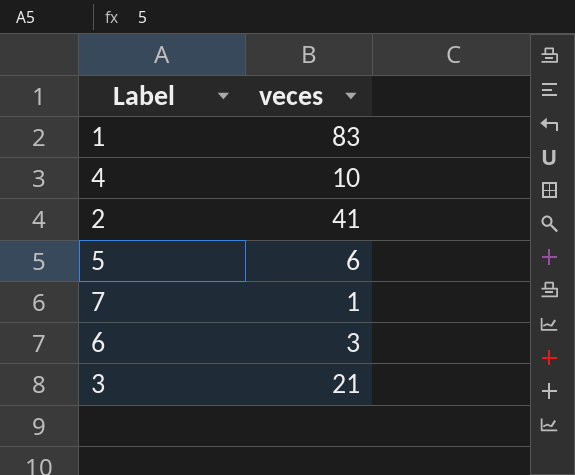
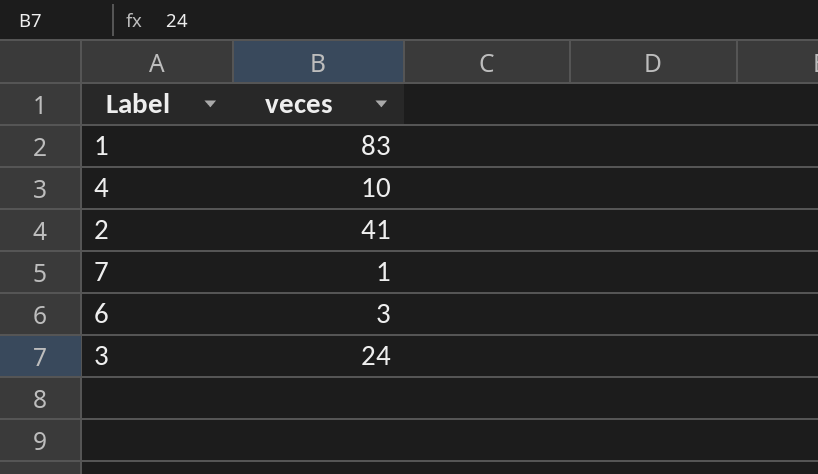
row 5: 6 -> none
3 | veces: 21 -> 24

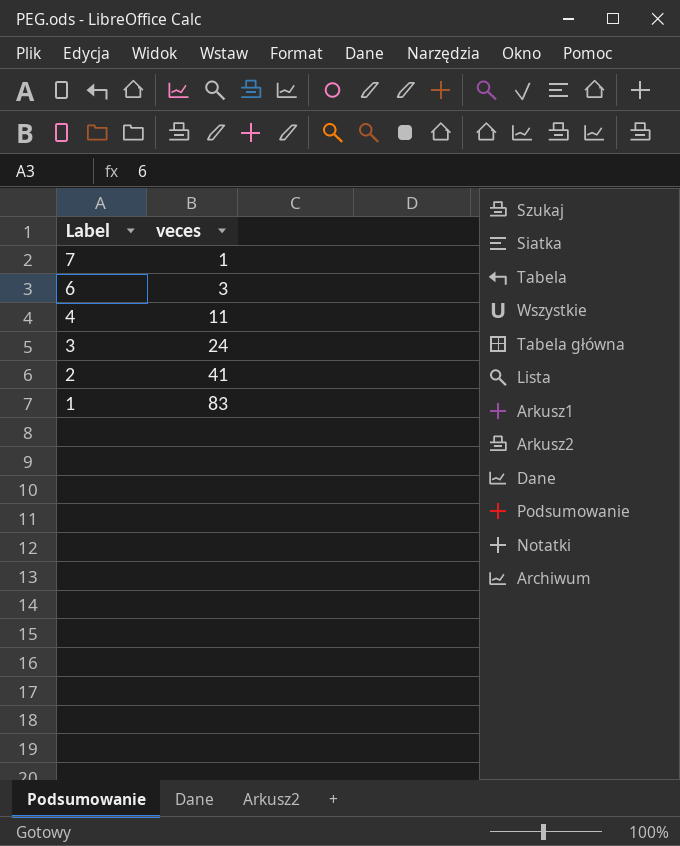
row order: none -> Label descending
4 | veces: 10 -> 11

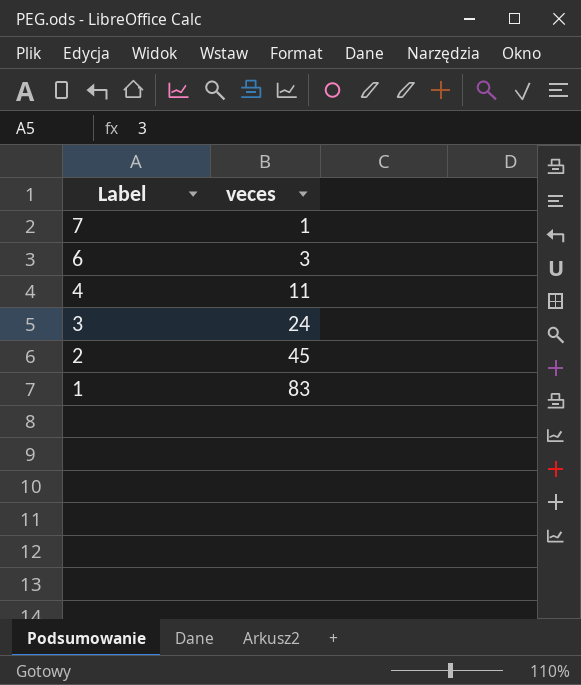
2 | veces: 41 -> 45

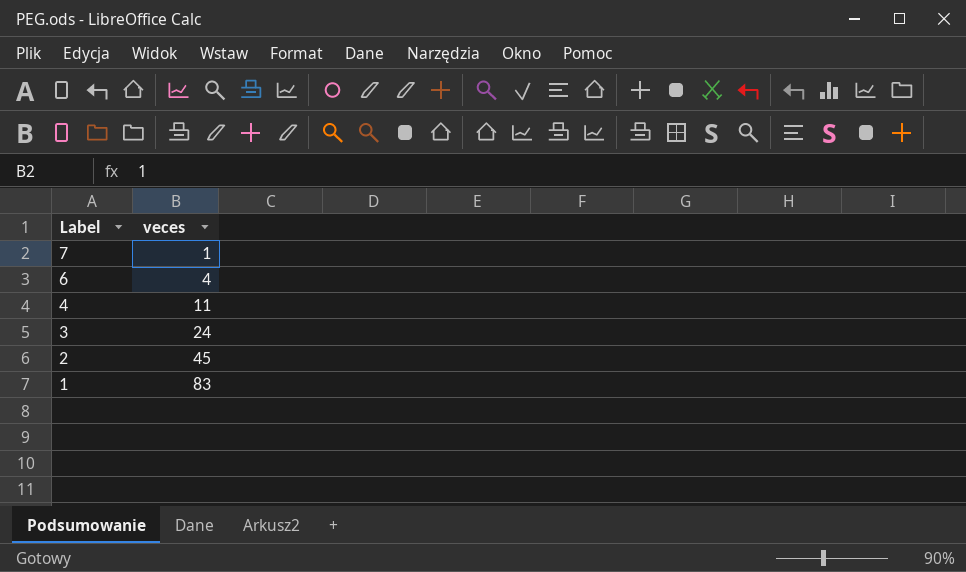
6 | veces: 3 -> 4

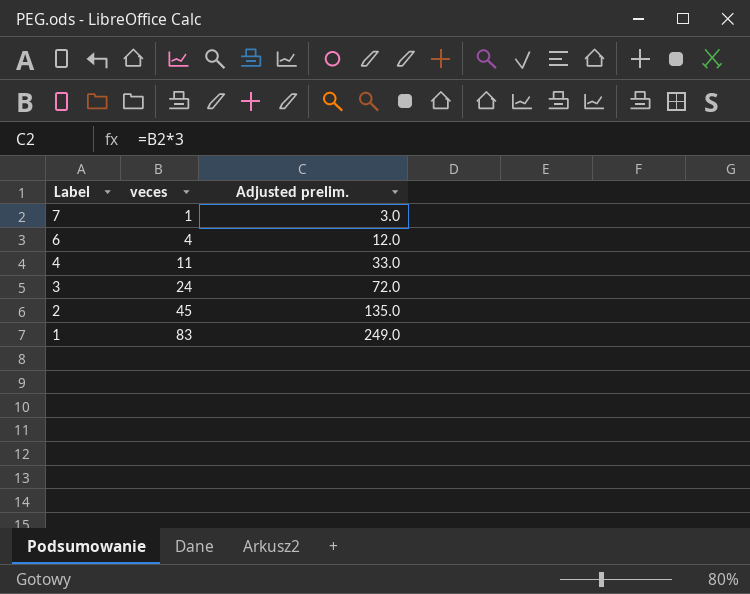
column Adjusted prelim. | formula: none -> [veces] * 3

